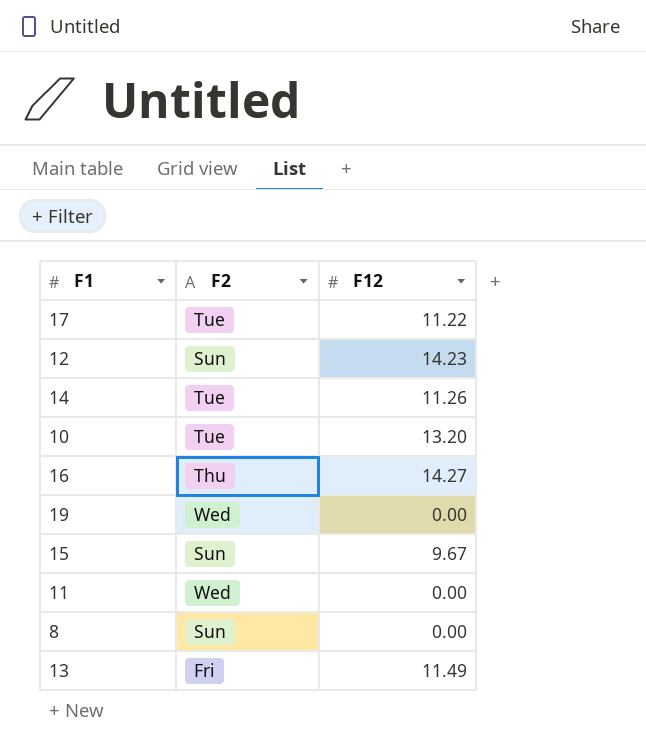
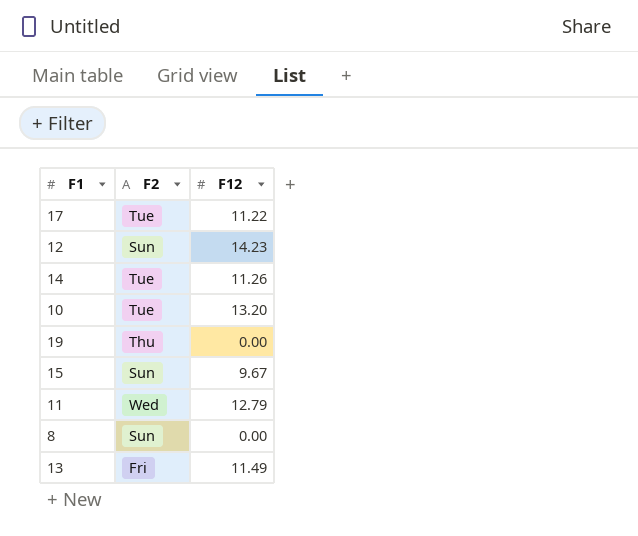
row 16: Thu | 14.27 -> none
19 | F2: Wed -> Thu
11 | F12: 0.00 -> 12.79

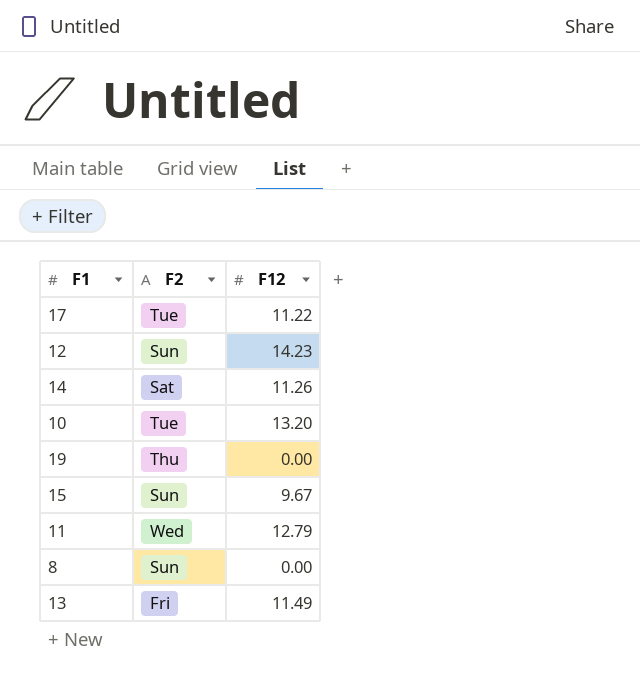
14 | F2: Tue -> Sat

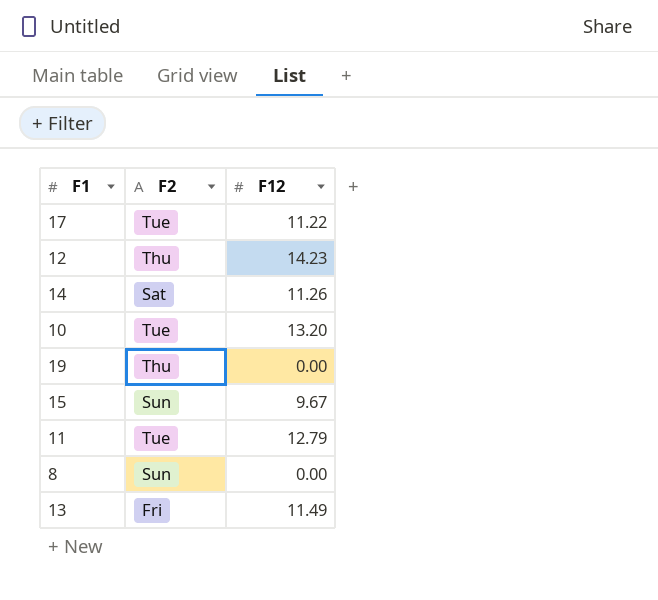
12 | F2: Sun -> Thu
11 | F2: Wed -> Tue

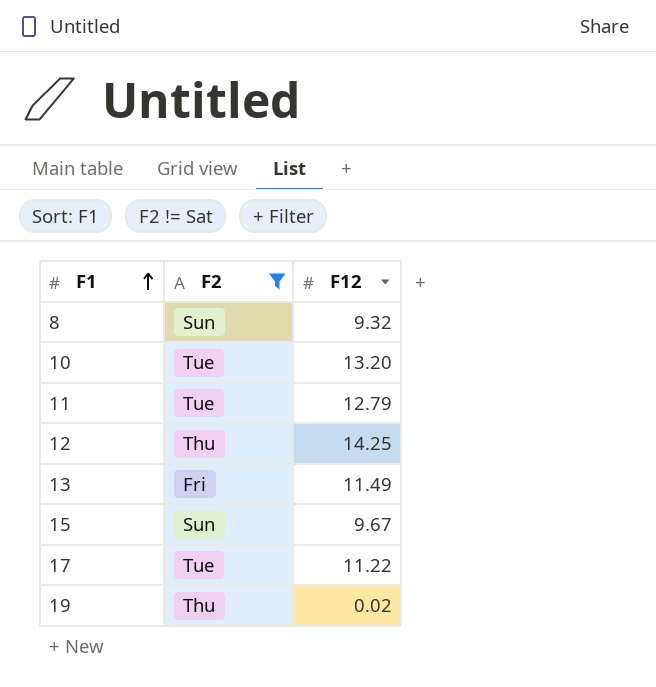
filter: none -> F2 != Sat
row order: none -> F1 ascending
8 | F12: 0.00 -> 9.32
12 | F12: 14.23 -> 14.25
19 | F12: 0.00 -> 0.02

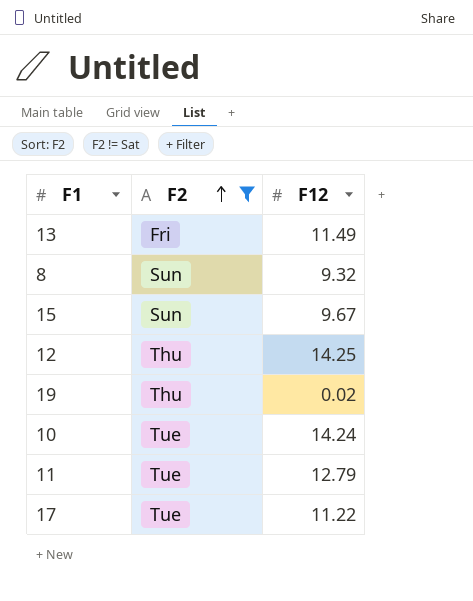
row order: F1 ascending -> F2 ascending
10 | F12: 13.20 -> 14.24

